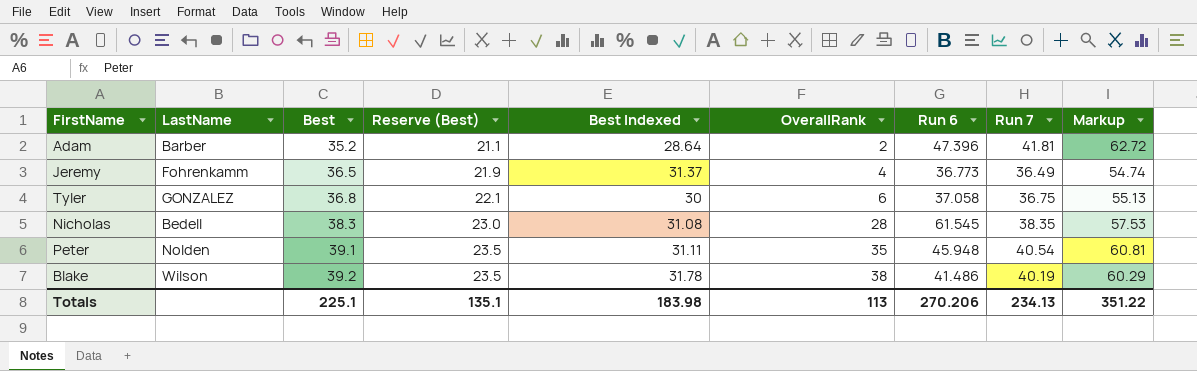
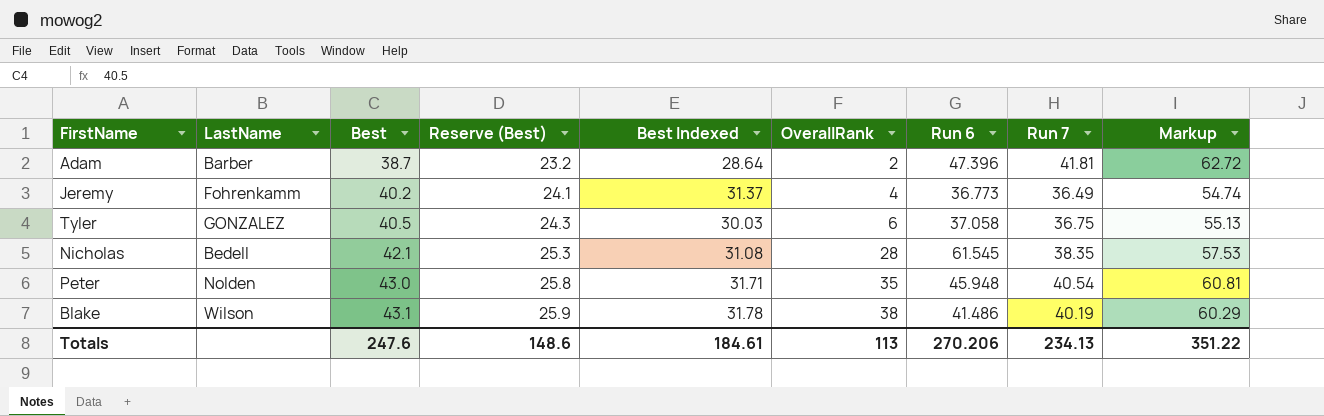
Adam | Best: 35.2 -> 38.7
Adam | Reserve (Best): 21.1 -> 23.2
Jeremy | Best: 36.5 -> 40.2
Jeremy | Reserve (Best): 21.9 -> 24.1
Tyler | Best: 36.8 -> 40.5
Tyler | Reserve (Best): 22.1 -> 24.3
Tyler | Best Indexed: 30 -> 30.03
Nicholas | Best: 38.3 -> 42.1
Nicholas | Reserve (Best): 23.0 -> 25.3
Peter | Best: 39.1 -> 43.0
Peter | Reserve (Best): 23.5 -> 25.8
Peter | Best Indexed: 31.11 -> 31.71
Blake | Best: 39.2 -> 43.1
Blake | Reserve (Best): 23.5 -> 25.9
Totals | Best: 225.1 -> 247.6
Totals | Reserve (Best): 135.1 -> 148.6
Totals | Best Indexed: 183.98 -> 184.61

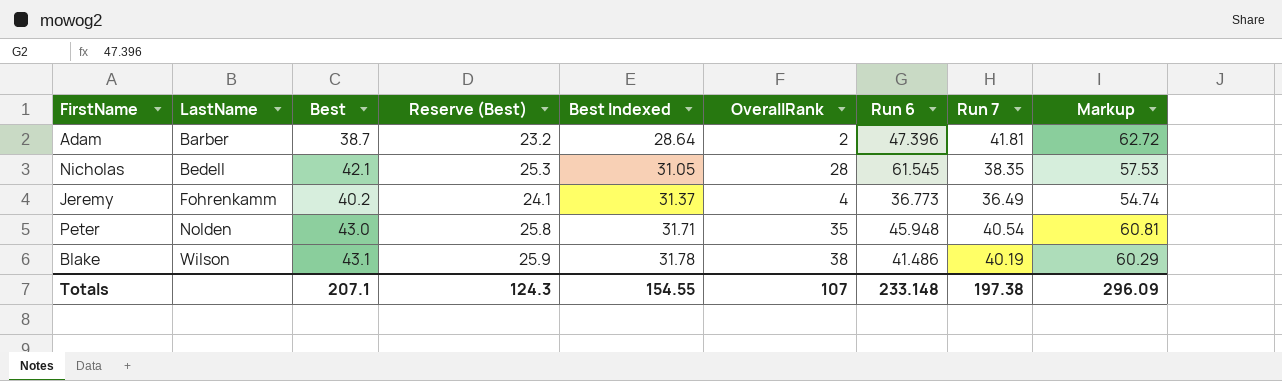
row order: Best ascending -> LastName ascending
row Tyler: GONZALEZ | 40.5 | 24.3 | 30.03 | 6 | 37.058 | 36.75 | 55.13 -> none
Nicholas | Best Indexed: 31.08 -> 31.05
Totals | Best: 247.6 -> 207.1
Totals | Reserve (Best): 148.6 -> 124.3
Totals | Best Indexed: 184.61 -> 154.55
Totals | OverallRank: 113 -> 107
Totals | Run 6: 270.206 -> 233.148
Totals | Run 7: 234.13 -> 197.38
Totals | Markup: 351.22 -> 296.09

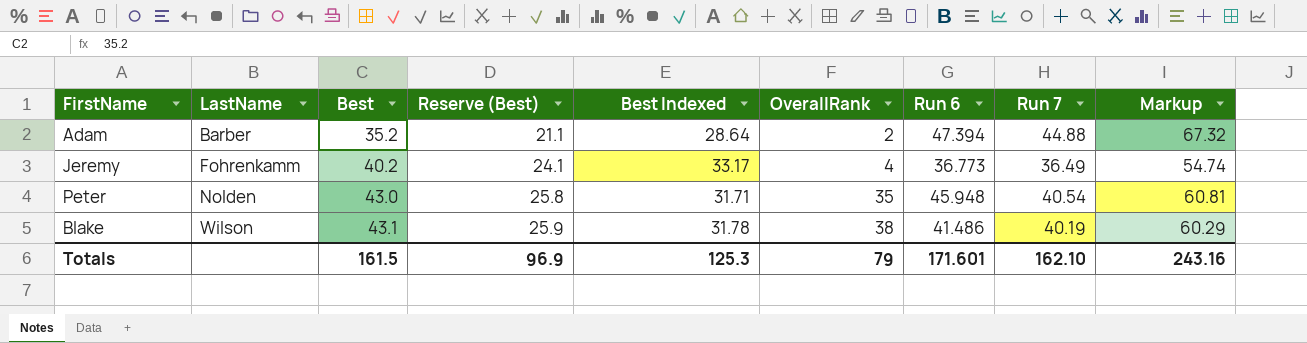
row Nicholas: Bedell | 42.1 | 25.3 | 31.05 | 28 | 61.545 | 38.35 | 57.53 -> none
Adam | Best: 38.7 -> 35.2
Adam | Reserve (Best): 23.2 -> 21.1
Adam | Run 6: 47.396 -> 47.394
Adam | Run 7: 41.81 -> 44.88
Adam | Markup: 62.72 -> 67.32
Jeremy | Best Indexed: 31.37 -> 33.17
Totals | Best: 207.1 -> 161.5
Totals | Reserve (Best): 124.3 -> 96.9
Totals | Best Indexed: 154.55 -> 125.3
Totals | OverallRank: 107 -> 79
Totals | Run 6: 233.148 -> 171.601
Totals | Run 7: 197.38 -> 162.10
Totals | Markup: 296.09 -> 243.16

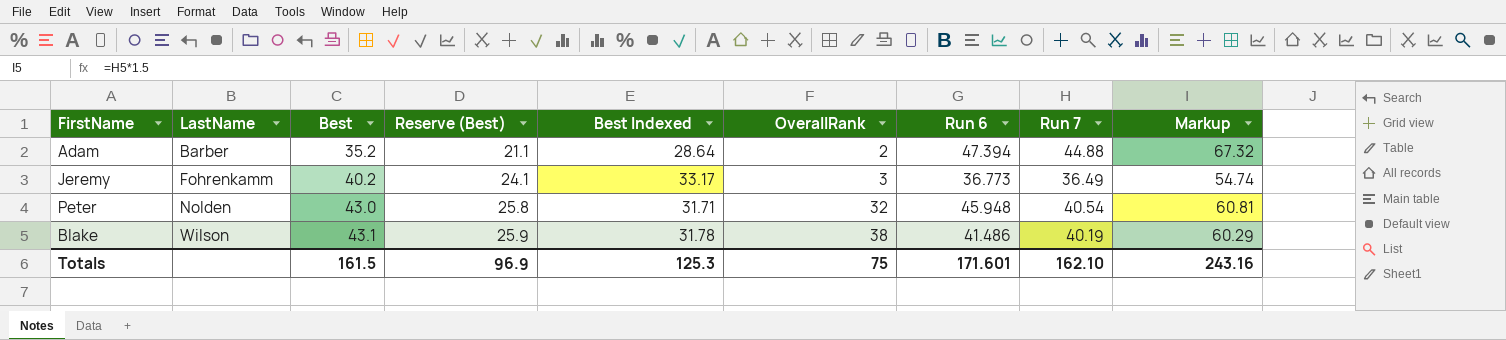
Jeremy | OverallRank: 4 -> 3
Peter | OverallRank: 35 -> 32
Totals | OverallRank: 79 -> 75

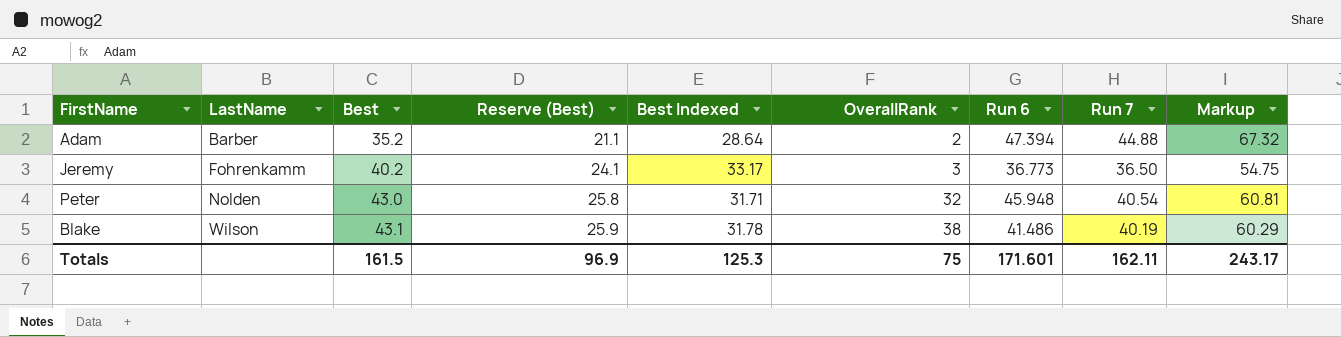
Jeremy | Run 7: 36.49 -> 36.50
Jeremy | Markup: 54.74 -> 54.75
Totals | Run 7: 162.10 -> 162.11
Totals | Markup: 243.16 -> 243.17

